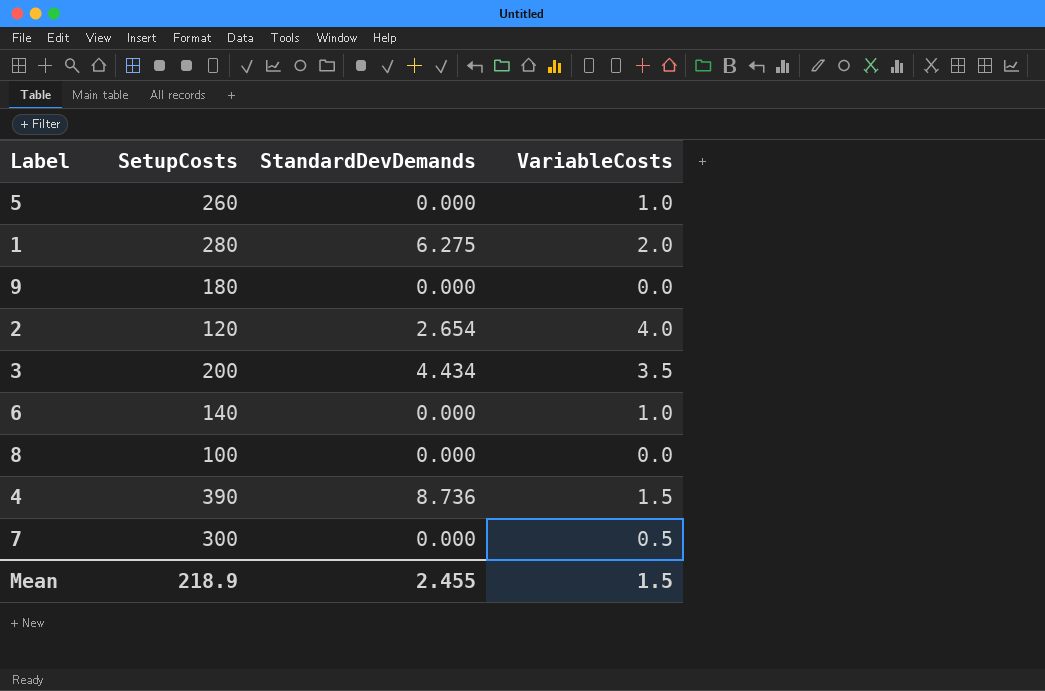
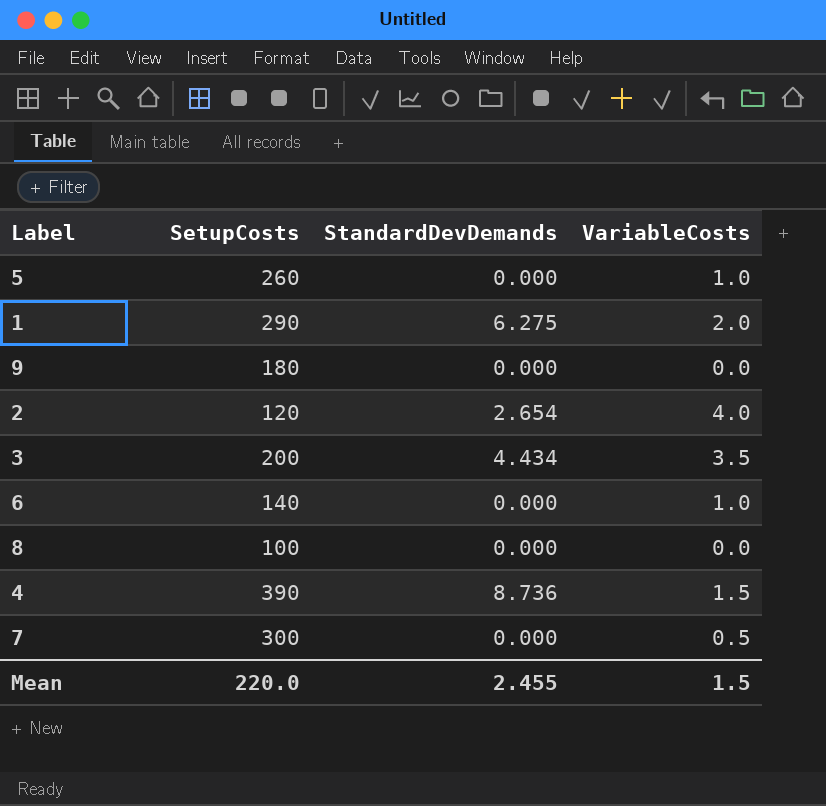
1 | SetupCosts: 280 -> 290
Mean | SetupCosts: 218.9 -> 220.0

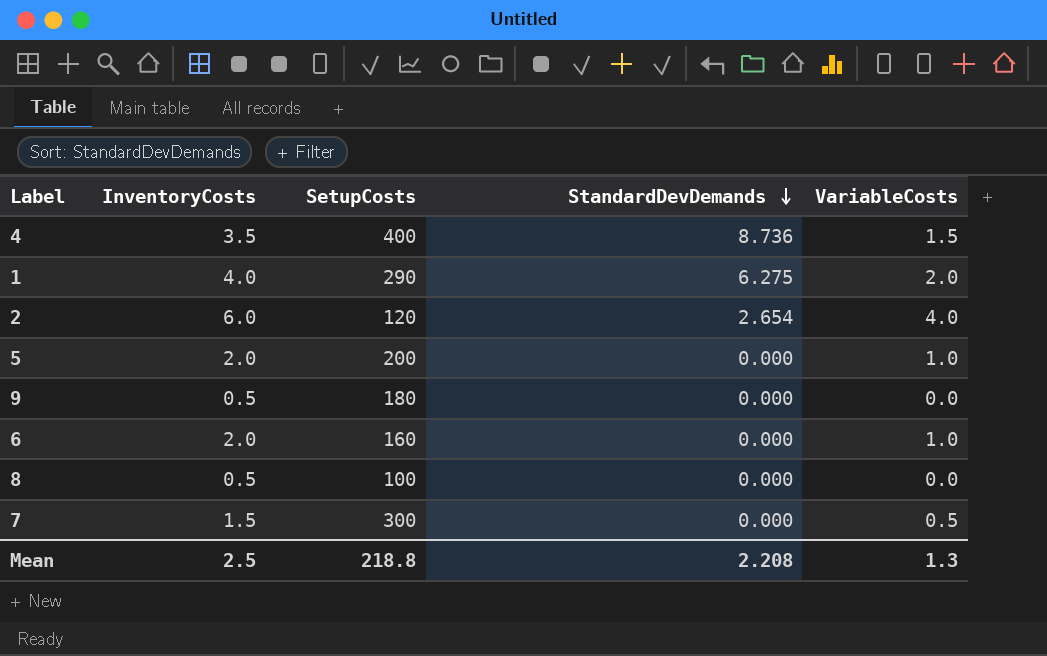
row order: none -> StandardDevDemands descending
column InventoryCosts | position: none -> 2
row 3: 200 | 4.434 | 3.5 -> none
4 | SetupCosts: 390 -> 400
5 | SetupCosts: 260 -> 200
6 | SetupCosts: 140 -> 160
Mean | SetupCosts: 220.0 -> 218.8
Mean | StandardDevDemands: 2.455 -> 2.208
Mean | VariableCosts: 1.5 -> 1.3

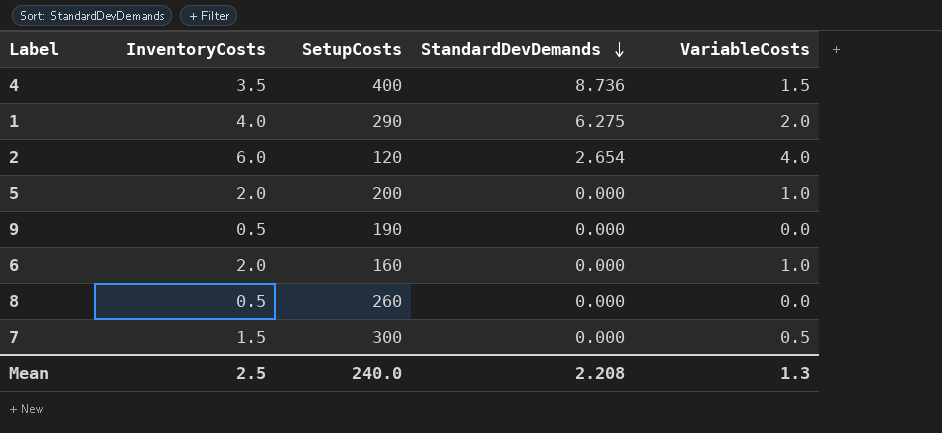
9 | SetupCosts: 180 -> 190
8 | SetupCosts: 100 -> 260
Mean | SetupCosts: 218.8 -> 240.0

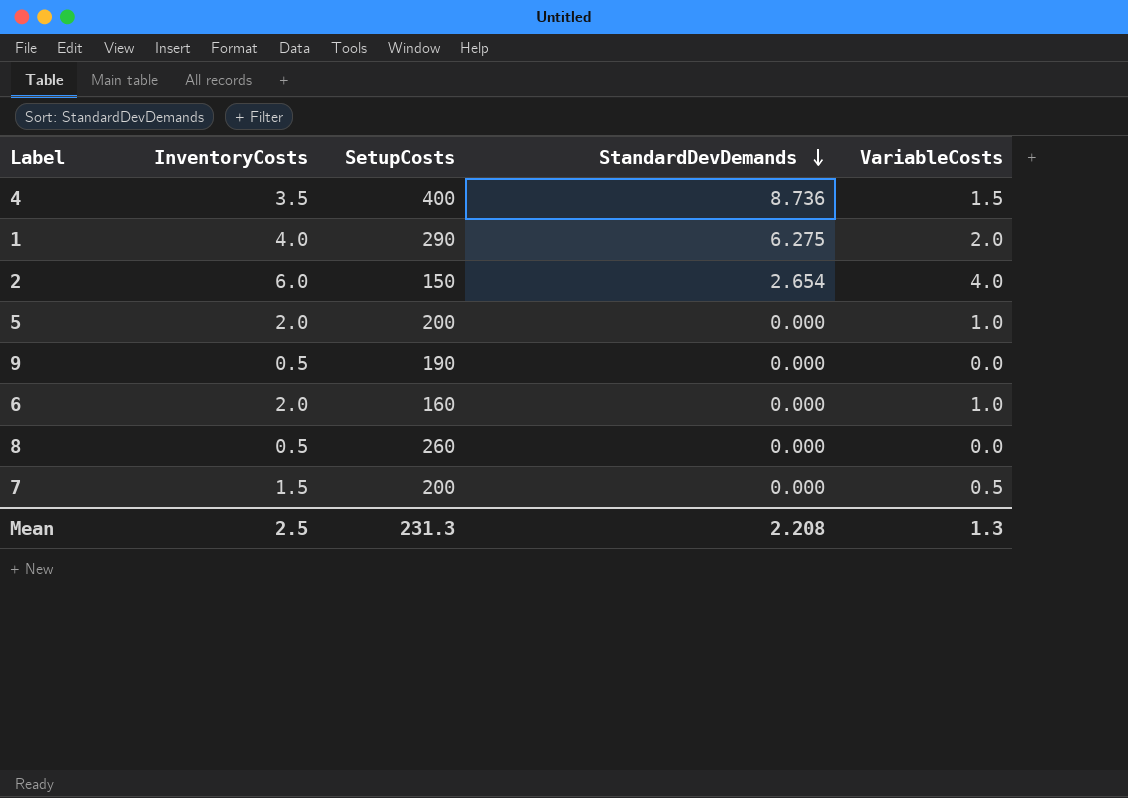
2 | SetupCosts: 120 -> 150
7 | SetupCosts: 300 -> 200
Mean | SetupCosts: 240.0 -> 231.3

